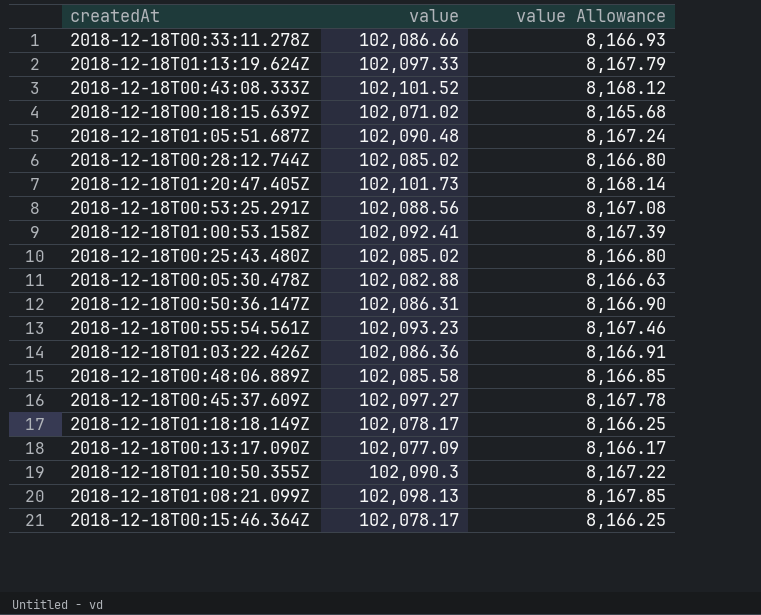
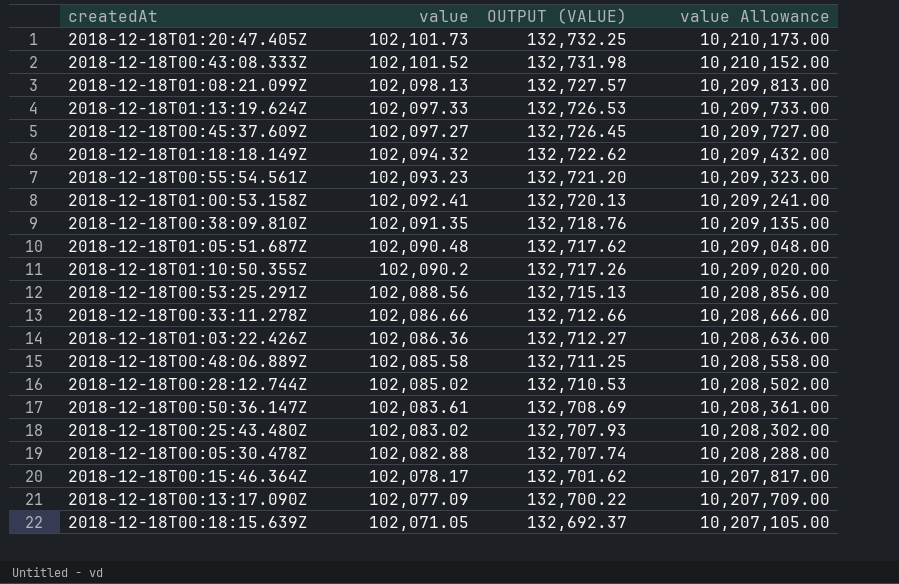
row order: none -> value descending
column OUTPUT (VALUE) | formula: none -> [value] * 1.3
column value Allowance | formula: [value] * 0.08 -> [value] * 100
2018-12-18T01:18:18.149Z | value: 102,078.17 -> 102,094.32
row 2018-12-18T00:38:09.810Z: none -> 102,091.35 | 132,718.76 | 10,209,135.00
2018-12-18T01:10:50.355Z | value: 102,090.3 -> 102,090.2
2018-12-18T00:50:36.147Z | value: 102,086.31 -> 102,083.61
2018-12-18T00:25:43.480Z | value: 102,085.02 -> 102,083.02
2018-12-18T00:18:15.639Z | value: 102,071.02 -> 102,071.05

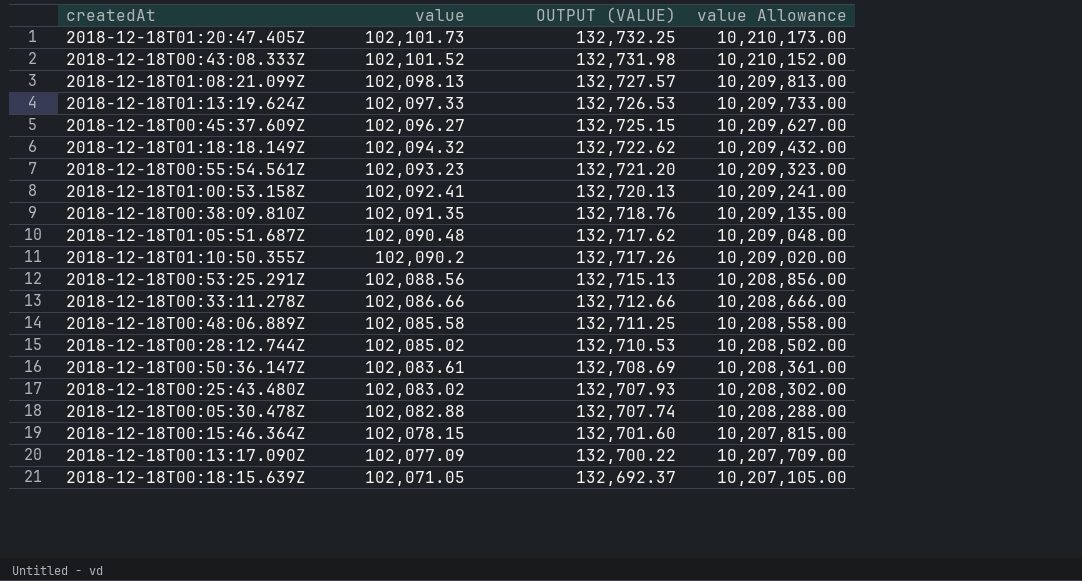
row 2018-12-18T01:03:22.426Z: 102,086.36 | 132,712.27 | 10,208,636.00 -> none
2018-12-18T00:45:37.609Z | value: 102,097.27 -> 102,096.27
2018-12-18T00:45:37.609Z | OUTPUT (VALUE): 132,726.45 -> 132,725.15
2018-12-18T00:45:37.609Z | value Allowance: 10,209,727.00 -> 10,209,627.00
2018-12-18T00:15:46.364Z | value: 102,078.17 -> 102,078.15
2018-12-18T00:15:46.364Z | OUTPUT (VALUE): 132,701.62 -> 132,701.60
2018-12-18T00:15:46.364Z | value Allowance: 10,207,817.00 -> 10,207,815.00

